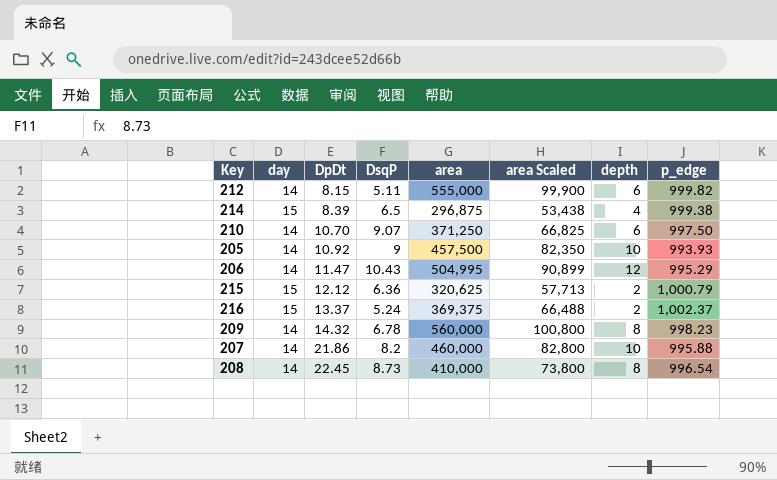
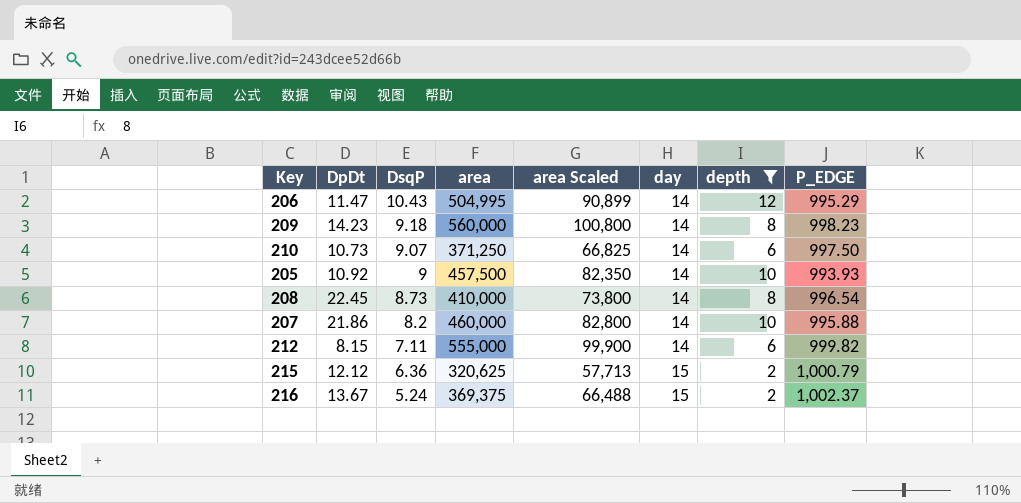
filter: none -> depth != 4
row order: DpDt ascending -> DsqP descending
column day | position: 2 -> 6
column name: p_edge -> P_EDGE
209 | DpDt: 14.32 -> 14.23
209 | DsqP: 6.78 -> 9.18
210 | DpDt: 10.70 -> 10.73
212 | DsqP: 5.11 -> 7.11
216 | DpDt: 13.37 -> 13.67

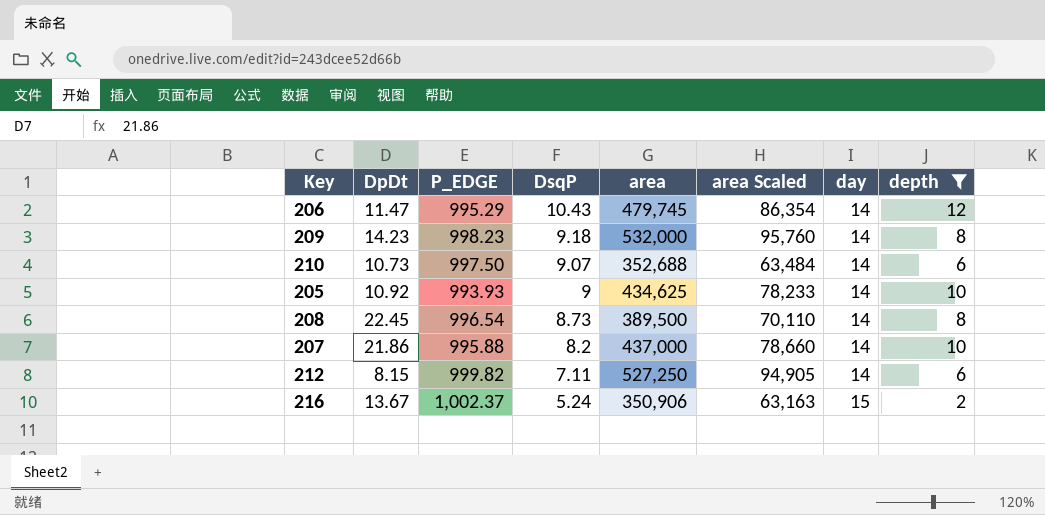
column P_EDGE | position: 8 -> 3
row 215: 12.12 | 6.36 | 320,625 | 57,713 | 15 | 2 | 1,000.79 -> none
206 | area: 504,995 -> 479,745
206 | area Scaled: 90,899 -> 86,354
209 | area: 560,000 -> 532,000
209 | area Scaled: 100,800 -> 95,760
210 | area: 371,250 -> 352,688
210 | area Scaled: 66,825 -> 63,484
205 | area: 457,500 -> 434,625
205 | area Scaled: 82,350 -> 78,233
208 | area: 410,000 -> 389,500
208 | area Scaled: 73,800 -> 70,110
207 | area: 460,000 -> 437,000
207 | area Scaled: 82,800 -> 78,660
212 | area: 555,000 -> 527,250
212 | area Scaled: 99,900 -> 94,905
216 | area: 369,375 -> 350,906
216 | area Scaled: 66,488 -> 63,163

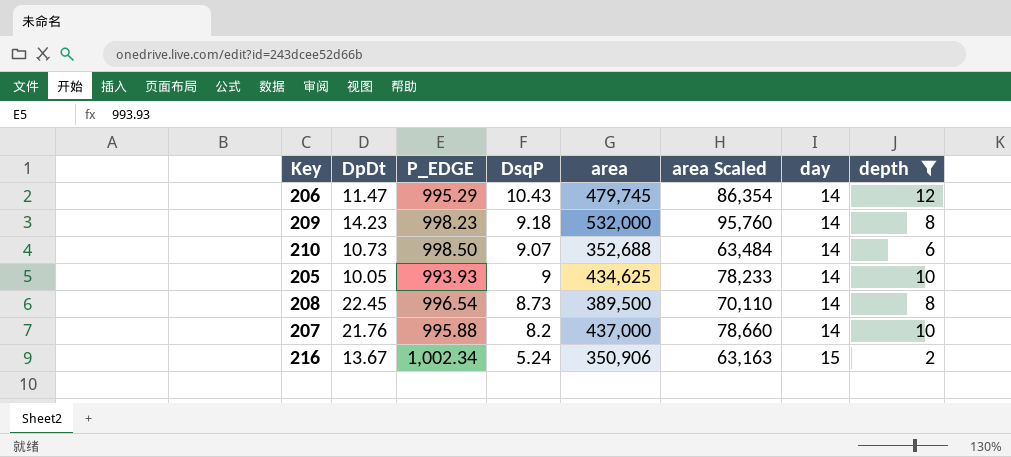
row 212: 8.15 | 999.82 | 7.11 | 527,250 | 94,905 | 14 | 6 -> none
210 | P_EDGE: 997.50 -> 998.50
205 | DpDt: 10.92 -> 10.05
207 | DpDt: 21.86 -> 21.76
216 | P_EDGE: 1,002.37 -> 1,002.34

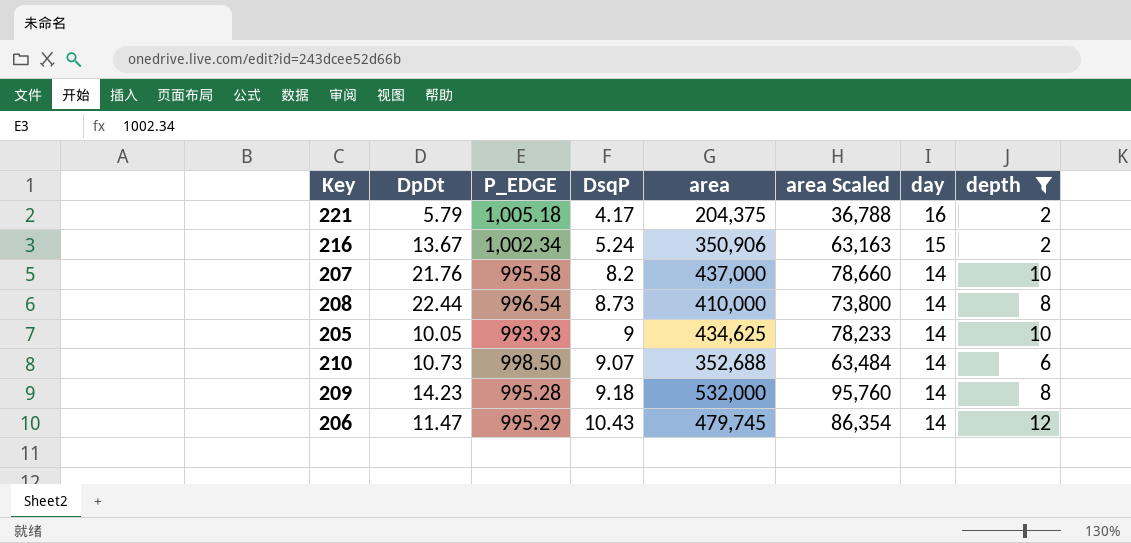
row order: DsqP descending -> DsqP ascending
row 221: none -> 5.79 | 1,005.18 | 4.17 | 204,375 | 36,788 | 16 | 2
207 | P_EDGE: 995.88 -> 995.58
208 | DpDt: 22.45 -> 22.44
208 | area: 389,500 -> 410,000
208 | area Scaled: 70,110 -> 73,800
209 | P_EDGE: 998.23 -> 995.28

